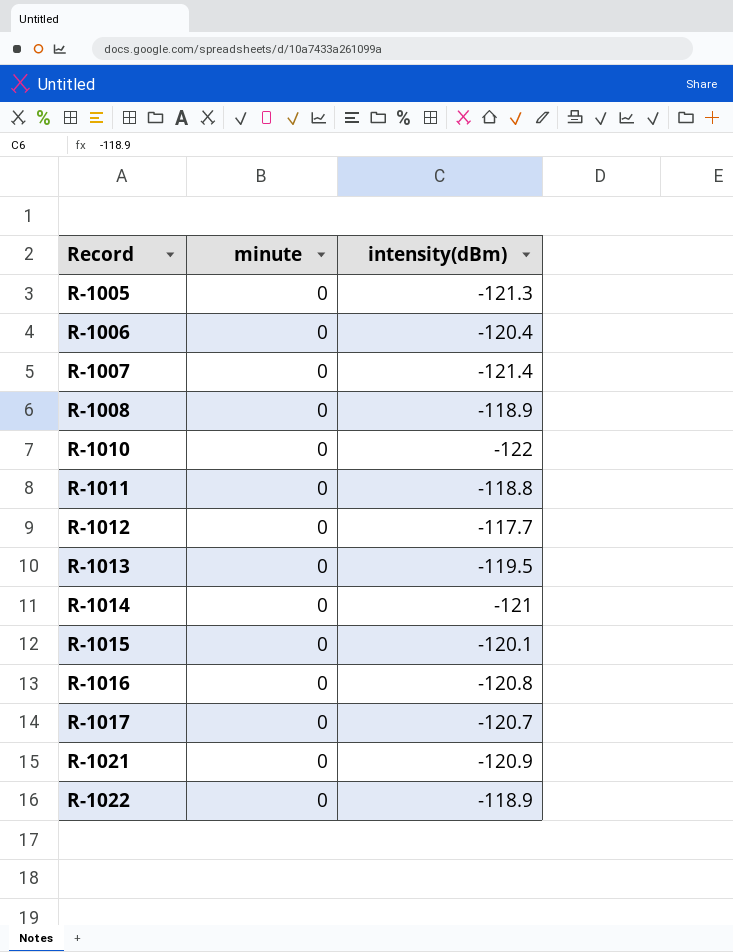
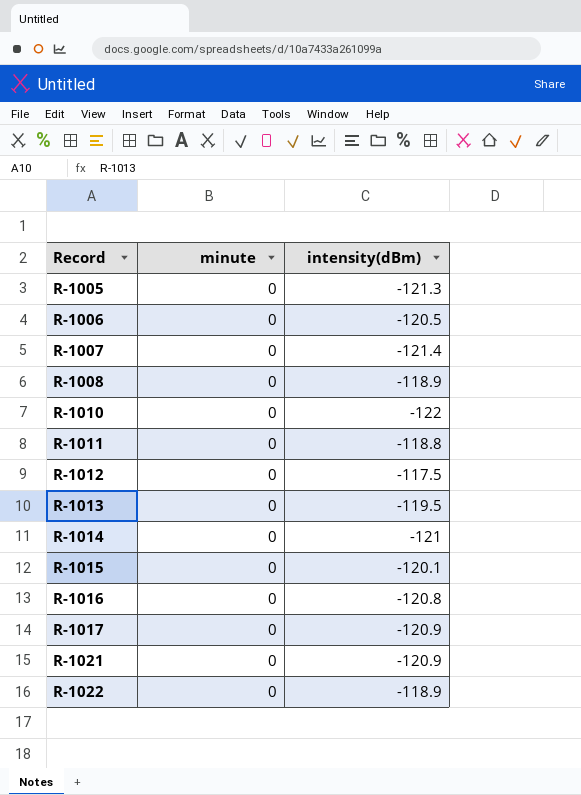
R-1006 | intensity(dBm): -120.4 -> -120.5
R-1012 | intensity(dBm): -117.7 -> -117.5
R-1017 | intensity(dBm): -120.7 -> -120.9

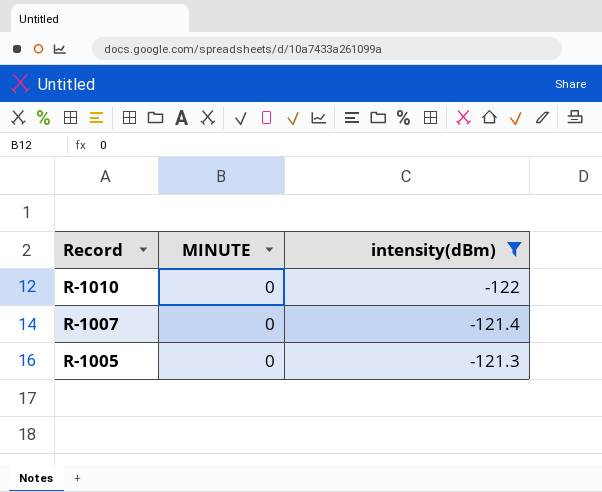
filter: none -> intensity(dBm) <= -121.3
row order: Record ascending -> Record descending
column name: minute -> MINUTE

